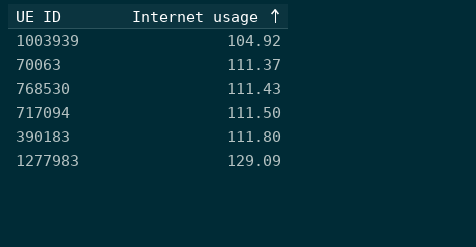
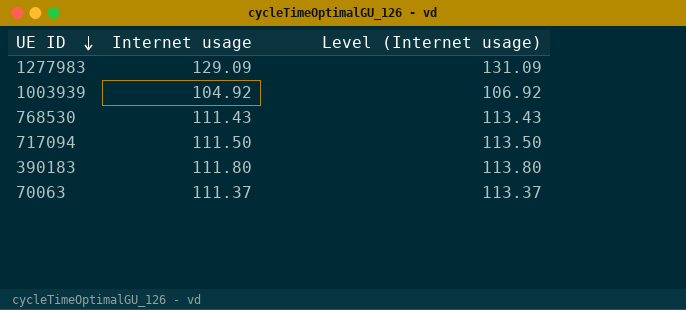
row order: Internet usage ascending -> UE ID descending
column Level (Internet usage) | formula: none -> [Internet usage] + 2

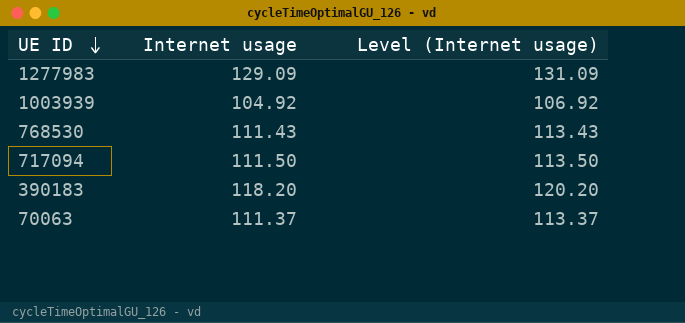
390183 | Internet usage: 111.80 -> 118.20
390183 | Level (Internet usage): 113.80 -> 120.20

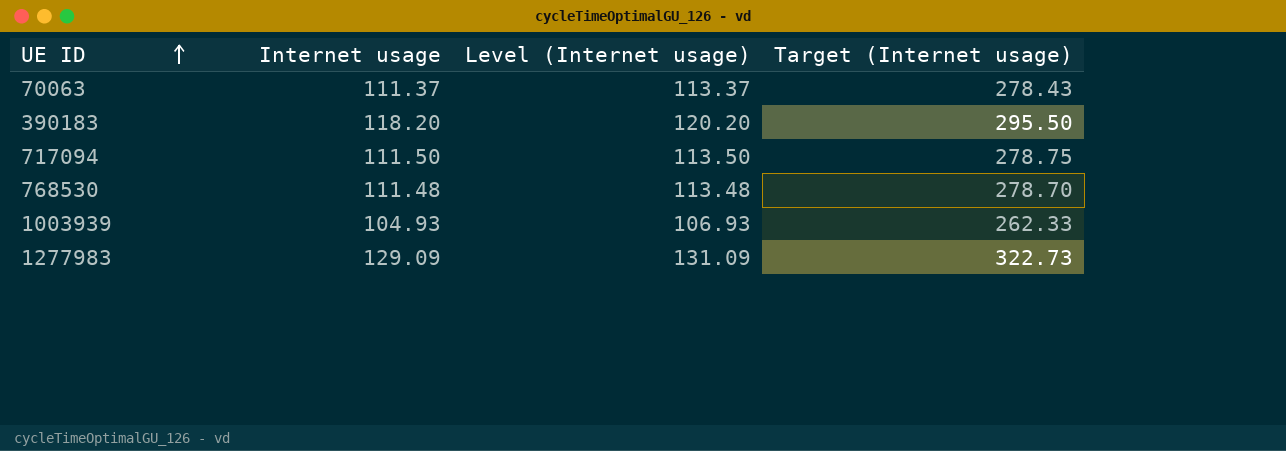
row order: UE ID descending -> UE ID ascending
column Target (Internet usage) | formula: none -> [Internet usage] * 2.5
768530 | Internet usage: 111.43 -> 111.48
768530 | Level (Internet usage): 113.43 -> 113.48
1003939 | Internet usage: 104.92 -> 104.93
1003939 | Level (Internet usage): 106.92 -> 106.93

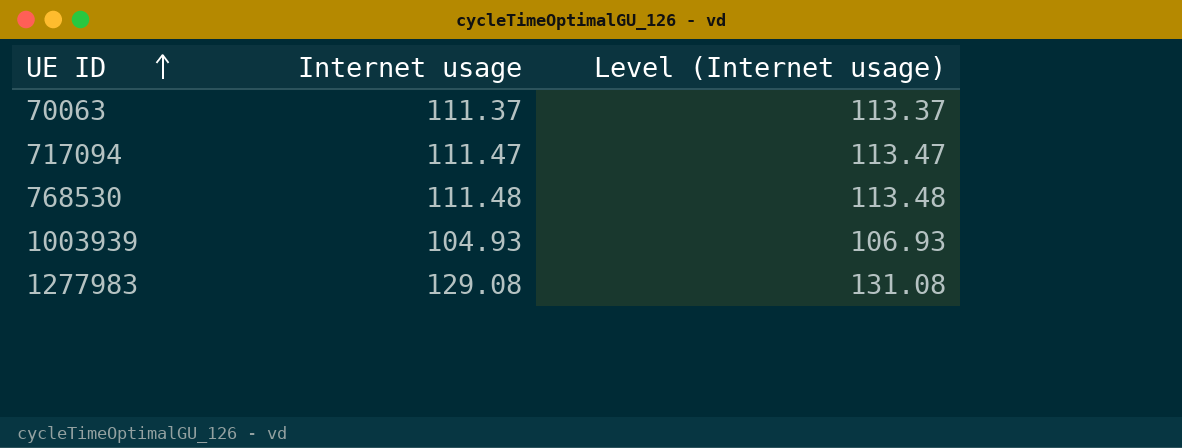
column Target (Internet usage) | formula: [Internet usage] * 2.5 -> none
row 390183: 118.20 | 120.20 | 295.50 -> none
717094 | Internet usage: 111.50 -> 111.47
717094 | Level (Internet usage): 113.50 -> 113.47
1277983 | Internet usage: 129.09 -> 129.08
1277983 | Level (Internet usage): 131.09 -> 131.08

